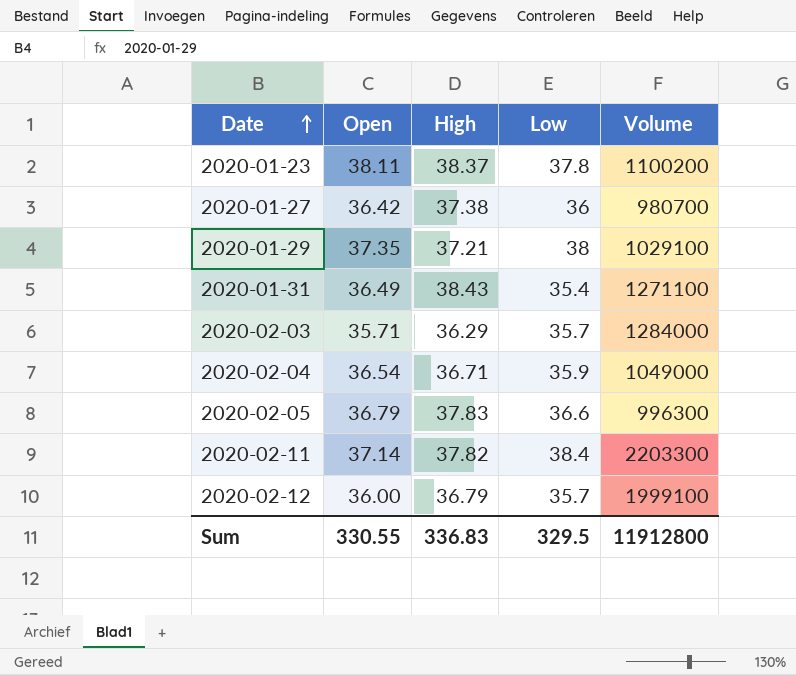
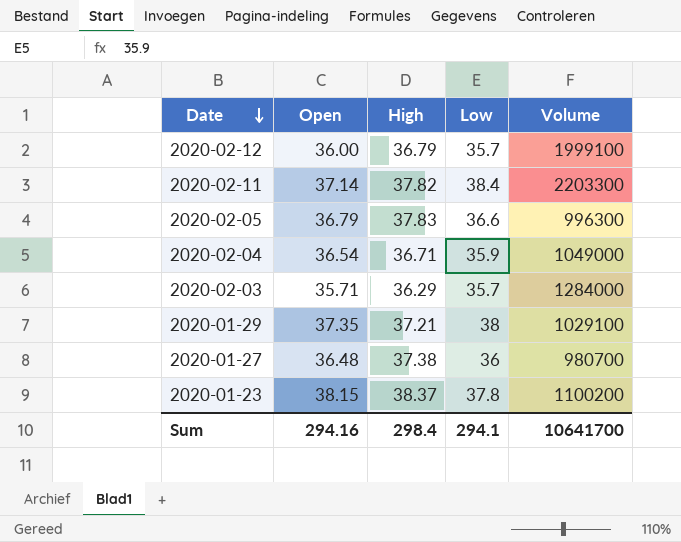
row order: Date ascending -> Date descending
row 2020-01-31: 36.49 | 38.43 | 35.4 | 1271100 -> none
2020-01-27 | Open: 36.42 -> 36.48
2020-01-23 | Open: 38.11 -> 38.15
Sum | Open: 330.55 -> 294.16
Sum | High: 336.83 -> 298.4
Sum | Low: 329.5 -> 294.1
Sum | Volume: 11912800 -> 10641700

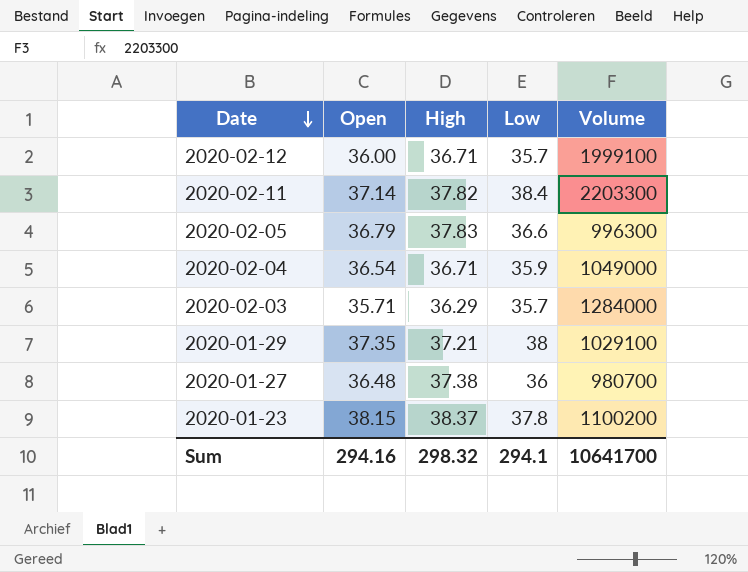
2020-02-12 | High: 36.79 -> 36.71
Sum | High: 298.4 -> 298.32

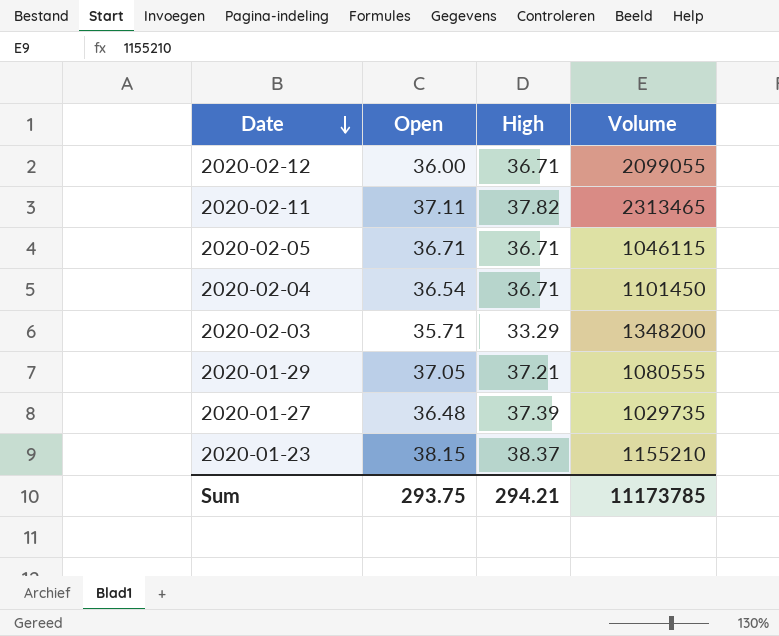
column Low | position: 4 -> none
2020-02-12 | Volume: 1999100 -> 2099055
2020-02-11 | Open: 37.14 -> 37.11
2020-02-11 | Volume: 2203300 -> 2313465
2020-02-05 | Open: 36.79 -> 36.71
2020-02-05 | High: 37.83 -> 36.71
2020-02-05 | Volume: 996300 -> 1046115
2020-02-04 | Volume: 1049000 -> 1101450
2020-02-03 | High: 36.29 -> 33.29
2020-02-03 | Volume: 1284000 -> 1348200
2020-01-29 | Open: 37.35 -> 37.05
2020-01-29 | Volume: 1029100 -> 1080555
2020-01-27 | High: 37.38 -> 37.39
2020-01-27 | Volume: 980700 -> 1029735
2020-01-23 | Volume: 1100200 -> 1155210
Sum | Open: 294.16 -> 293.75
Sum | High: 298.32 -> 294.21
Sum | Volume: 10641700 -> 11173785

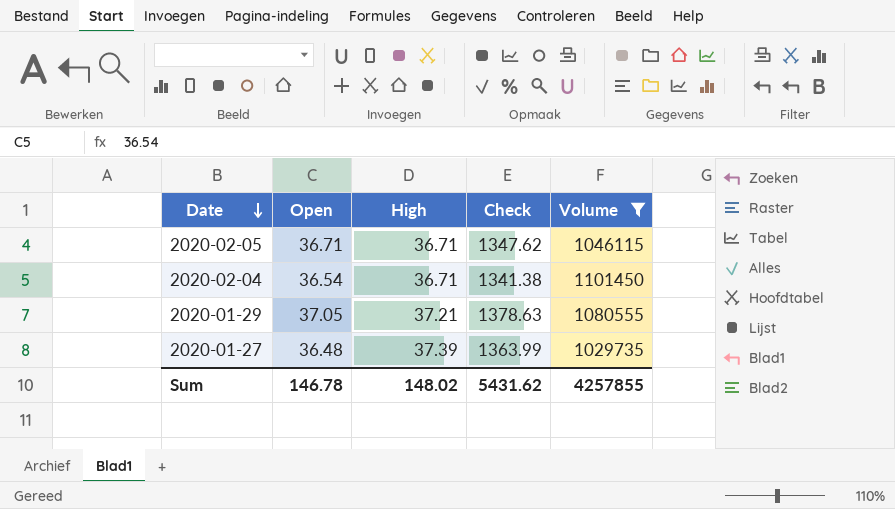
filter: none -> Volume <= 1101450
column Check | formula: none -> [Open] * [High]
Sum | Open: 293.75 -> 146.78
Sum | High: 294.21 -> 148.02
Sum | Volume: 11173785 -> 4257855

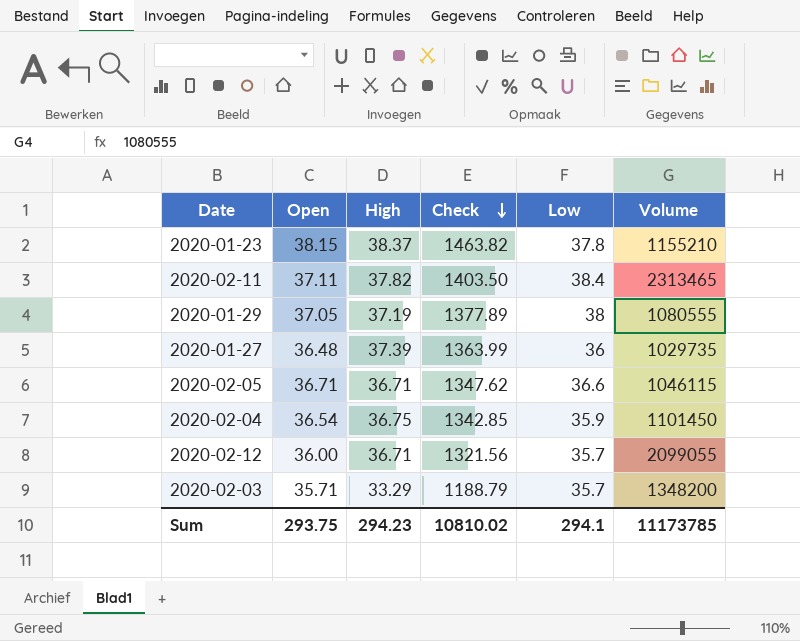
filter: Volume <= 1101450 -> none
row order: Date descending -> Check descending
column Low | position: none -> 5
2020-01-29 | High: 37.21 -> 37.19
2020-01-29 | Check: 1378.63 -> 1377.89
2020-02-04 | High: 36.71 -> 36.75
2020-02-04 | Check: 1341.38 -> 1342.85
Sum | Open: 146.78 -> 293.75
Sum | High: 148.02 -> 294.23
Sum | Check: 5431.62 -> 10810.02
Sum | Volume: 4257855 -> 11173785

